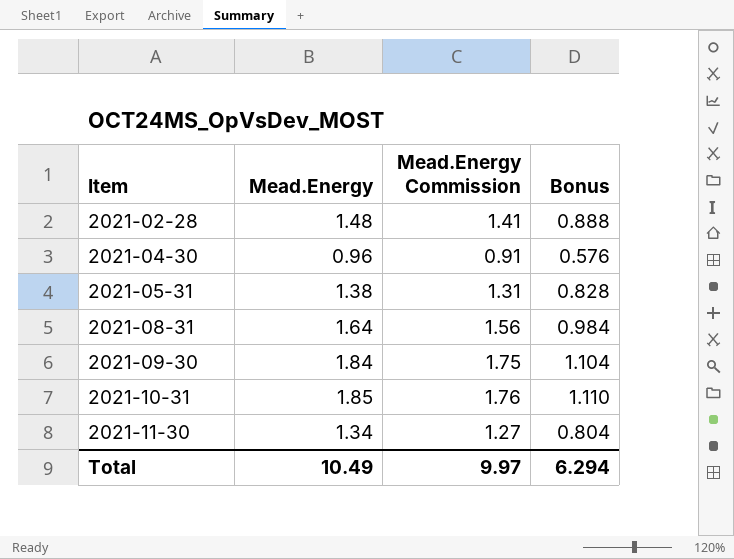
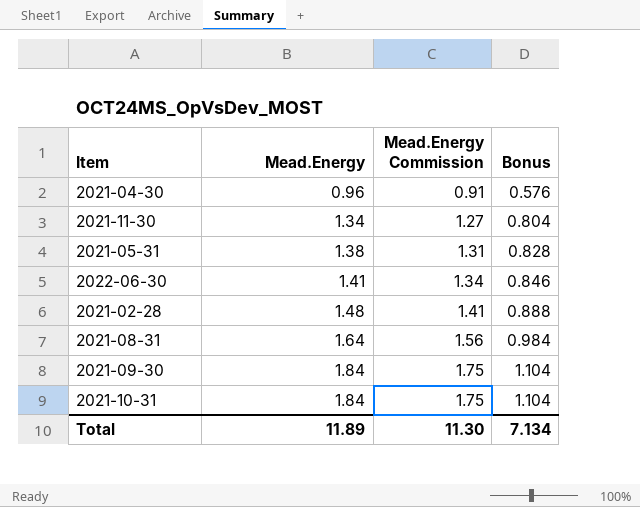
row order: Item ascending -> Mead.Energy ascending
row 2022-06-30: none -> 1.41 | 1.34 | 0.846
2021-10-31 | Mead.Energy: 1.85 -> 1.84
2021-10-31 | Mead.Energy Commission: 1.76 -> 1.75
2021-10-31 | Bonus: 1.110 -> 1.104
Total | Mead.Energy: 10.49 -> 11.89
Total | Mead.Energy Commission: 9.97 -> 11.30
Total | Bonus: 6.294 -> 7.134

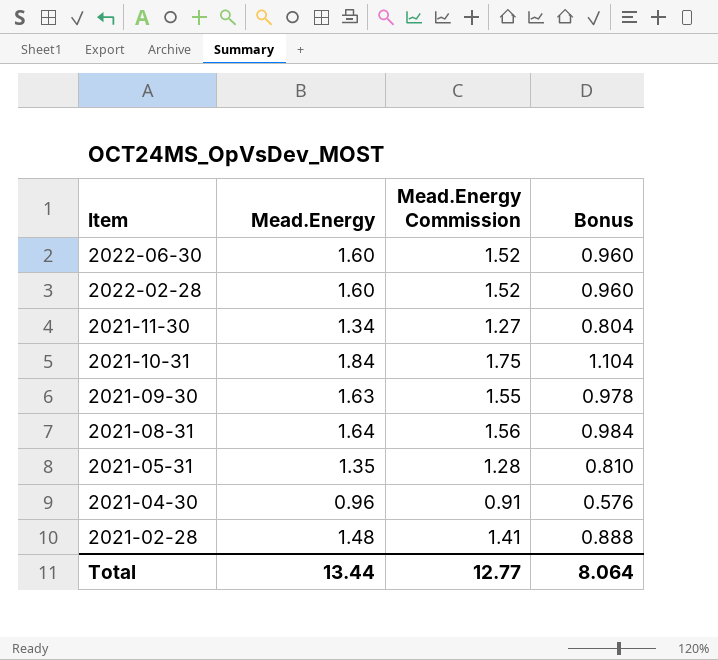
row order: Mead.Energy ascending -> Item descending
2022-06-30 | Mead.Energy: 1.41 -> 1.60
2022-06-30 | Mead.Energy Commission: 1.34 -> 1.52
2022-06-30 | Bonus: 0.846 -> 0.960
row 2022-02-28: none -> 1.60 | 1.52 | 0.960
2021-09-30 | Mead.Energy: 1.84 -> 1.63
2021-09-30 | Mead.Energy Commission: 1.75 -> 1.55
2021-09-30 | Bonus: 1.104 -> 0.978
2021-05-31 | Mead.Energy: 1.38 -> 1.35
2021-05-31 | Mead.Energy Commission: 1.31 -> 1.28
2021-05-31 | Bonus: 0.828 -> 0.810
Total | Mead.Energy: 11.89 -> 13.44
Total | Mead.Energy Commission: 11.30 -> 12.77
Total | Bonus: 7.134 -> 8.064

